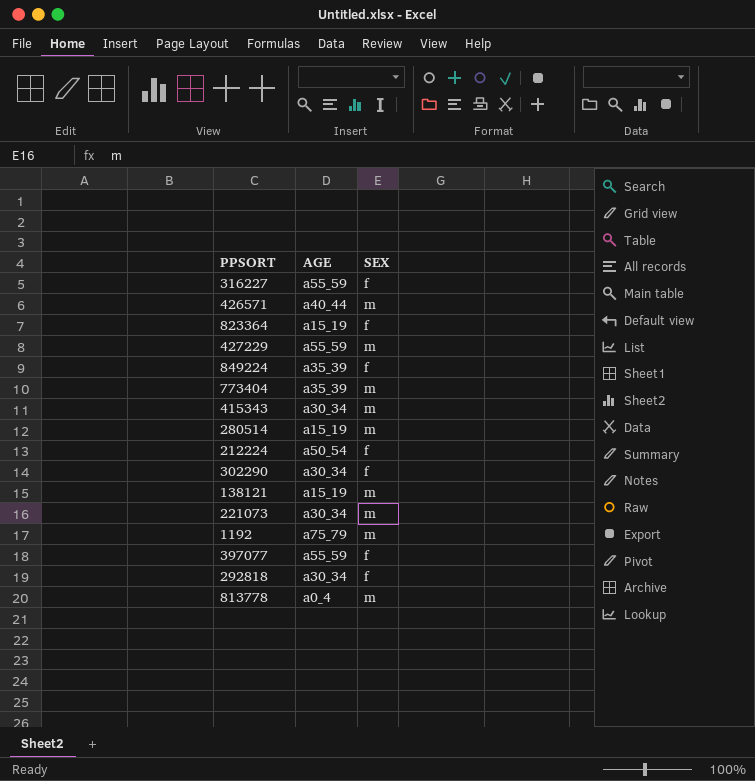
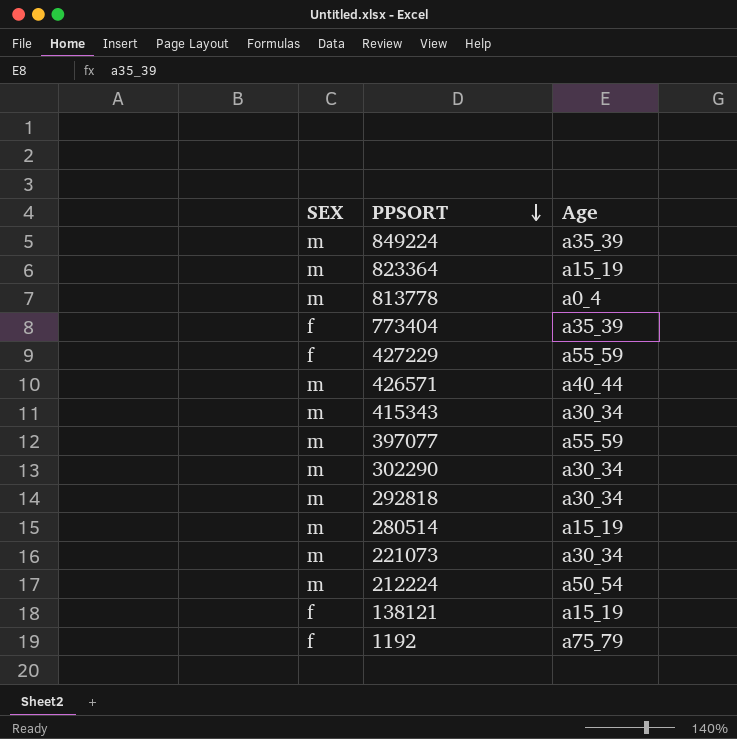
row order: none -> PPSORT descending
column SEX | position: 3 -> 1
column name: AGE -> Age
row 316227: a55_59 | f -> none
849224 | SEX: f -> m
823364 | SEX: f -> m
773404 | SEX: m -> f
427229 | SEX: m -> f
397077 | SEX: f -> m
302290 | SEX: f -> m
292818 | SEX: f -> m
212224 | SEX: f -> m
138121 | SEX: m -> f
1192 | SEX: m -> f

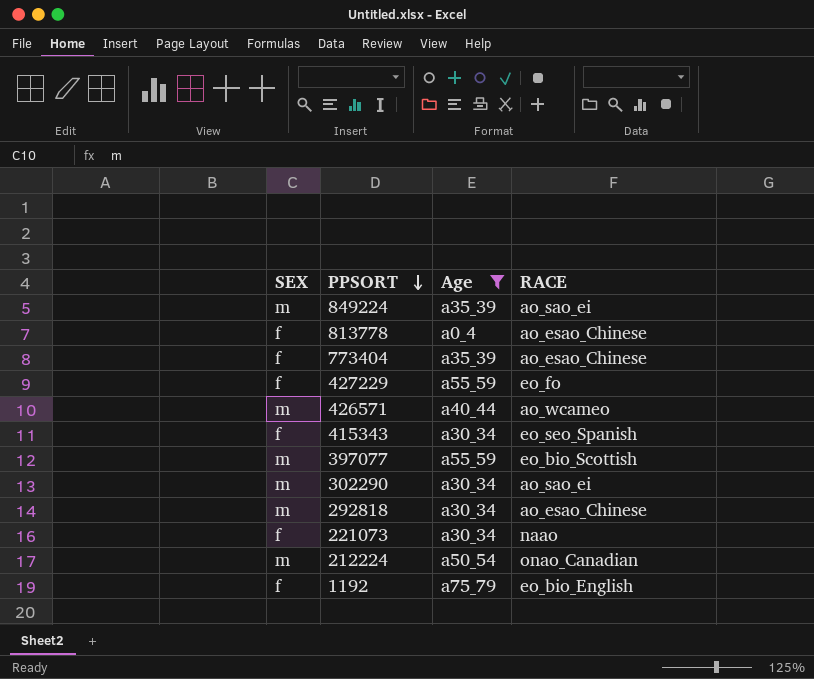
filter: none -> Age != a15_19
column RACE | position: none -> 4
813778 | SEX: m -> f
415343 | SEX: m -> f
221073 | SEX: m -> f

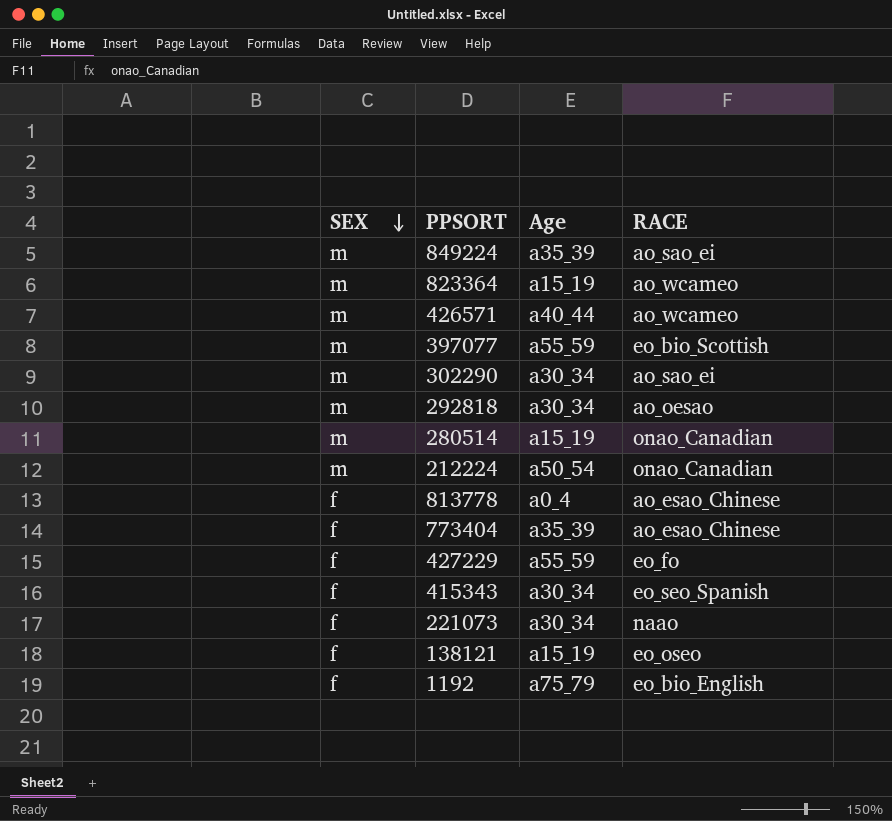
filter: Age != a15_19 -> none
row order: PPSORT descending -> SEX descending
292818 | RACE: ao_esao_Chinese -> ao_oesao

